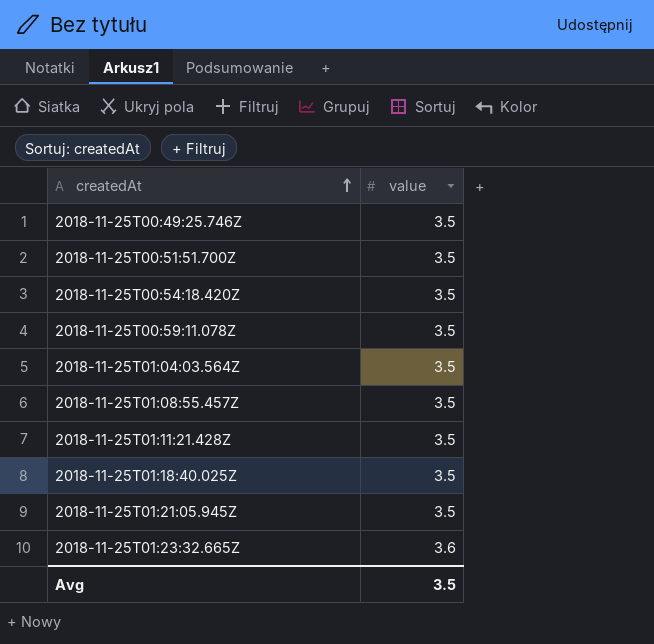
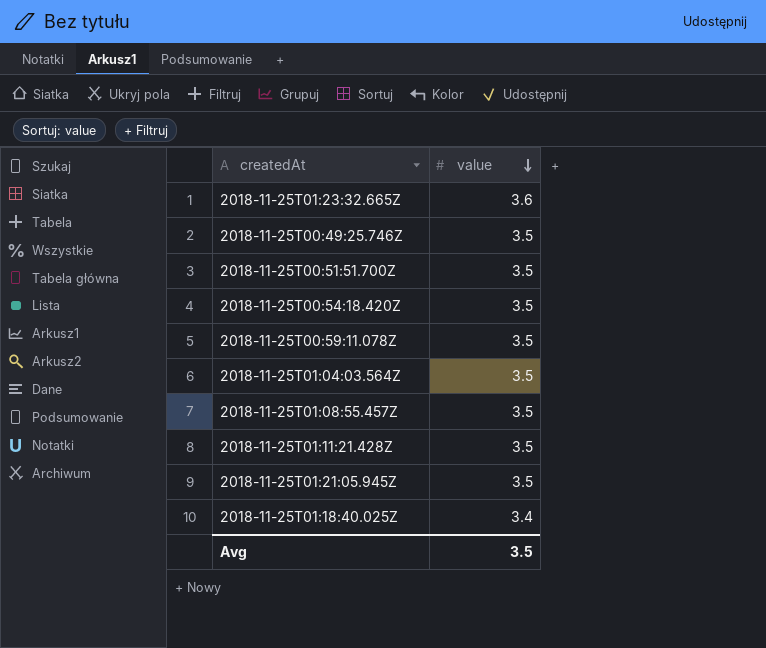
row order: createdAt ascending -> value descending
2018-11-25T01:18:40.025Z | value: 3.5 -> 3.4

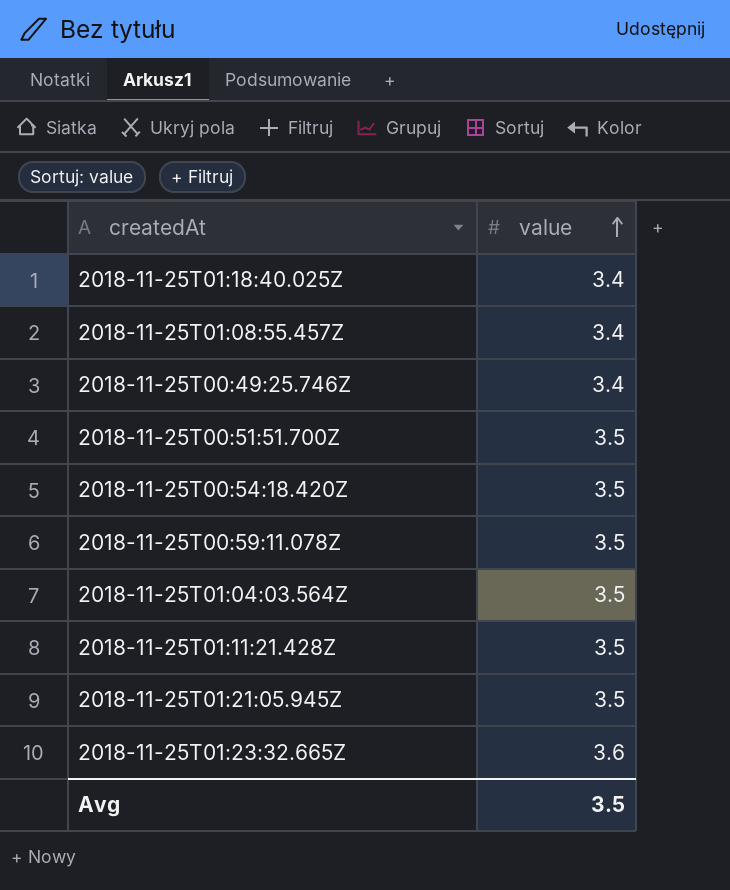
row order: value descending -> value ascending
2018-11-25T01:08:55.457Z | value: 3.5 -> 3.4
2018-11-25T00:49:25.746Z | value: 3.5 -> 3.4

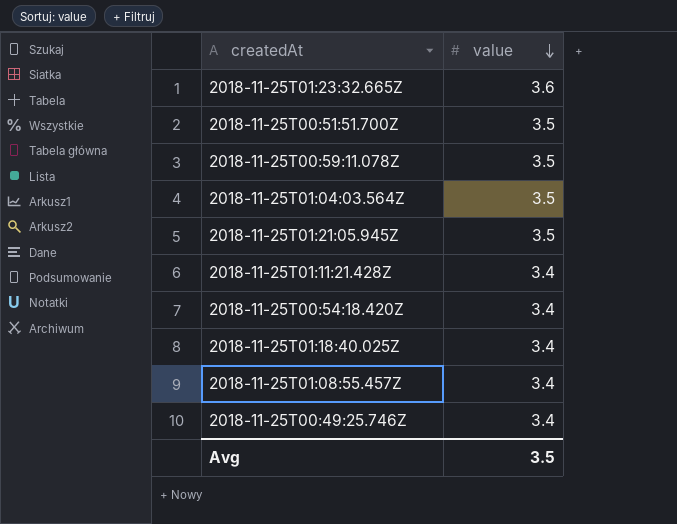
row order: value ascending -> value descending
2018-11-25T01:11:21.428Z | value: 3.5 -> 3.4
2018-11-25T00:54:18.420Z | value: 3.5 -> 3.4

